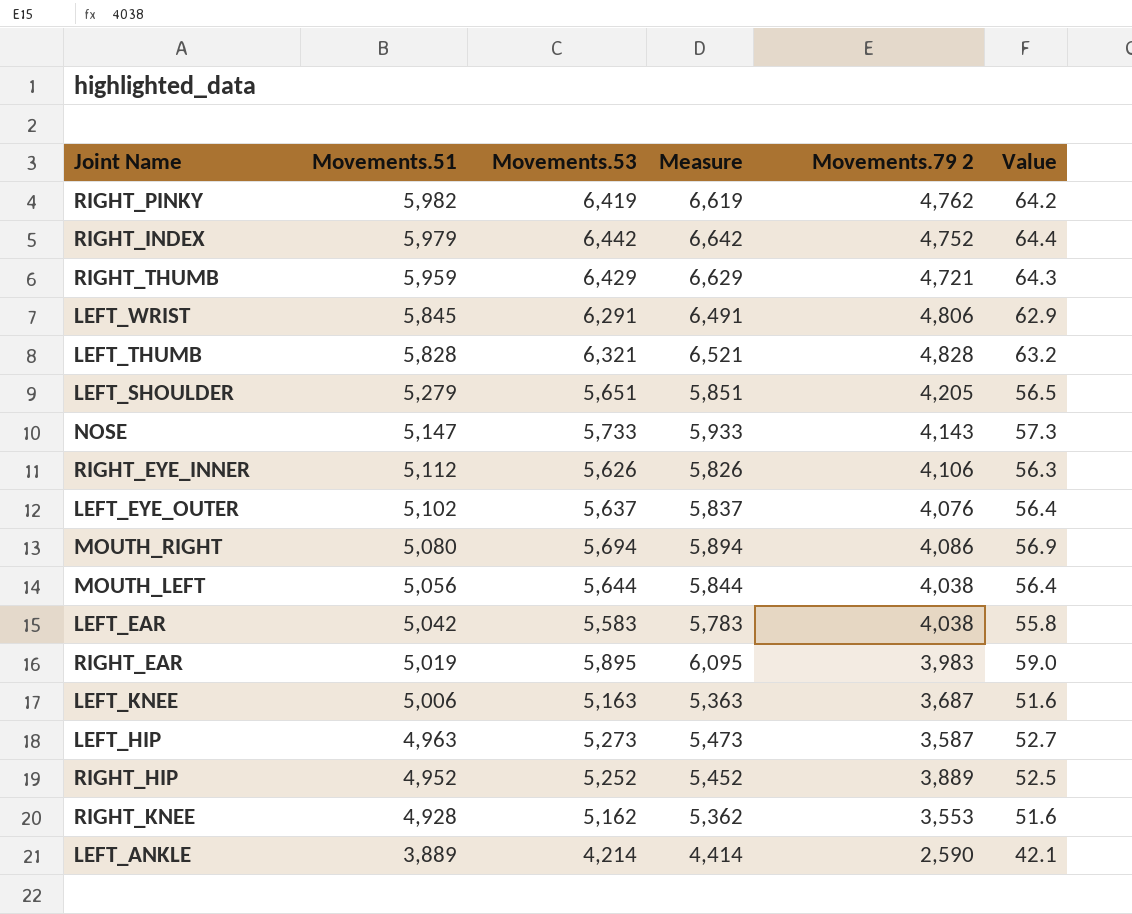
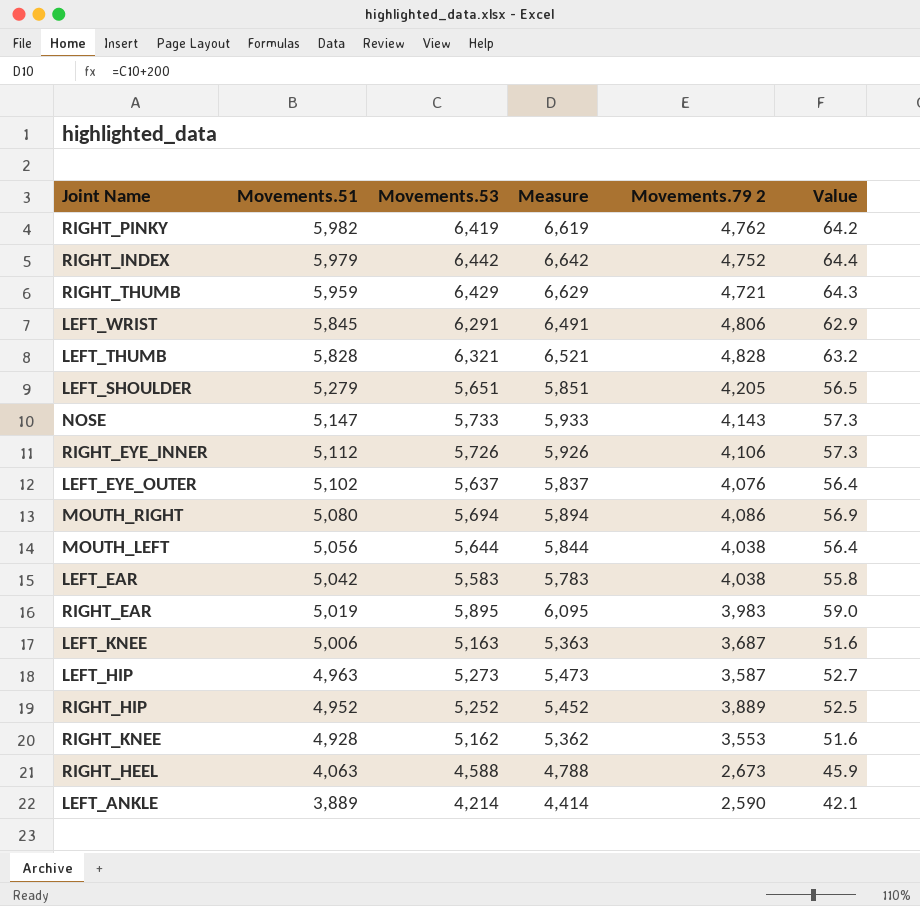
RIGHT_EYE_INNER | Movements.53: 5,626 -> 5,726
RIGHT_EYE_INNER | Measure: 5,826 -> 5,926
RIGHT_EYE_INNER | Value: 56.3 -> 57.3
row RIGHT_HEEL: none -> 4,063 | 4,588 | 4,788 | 2,673 | 45.9

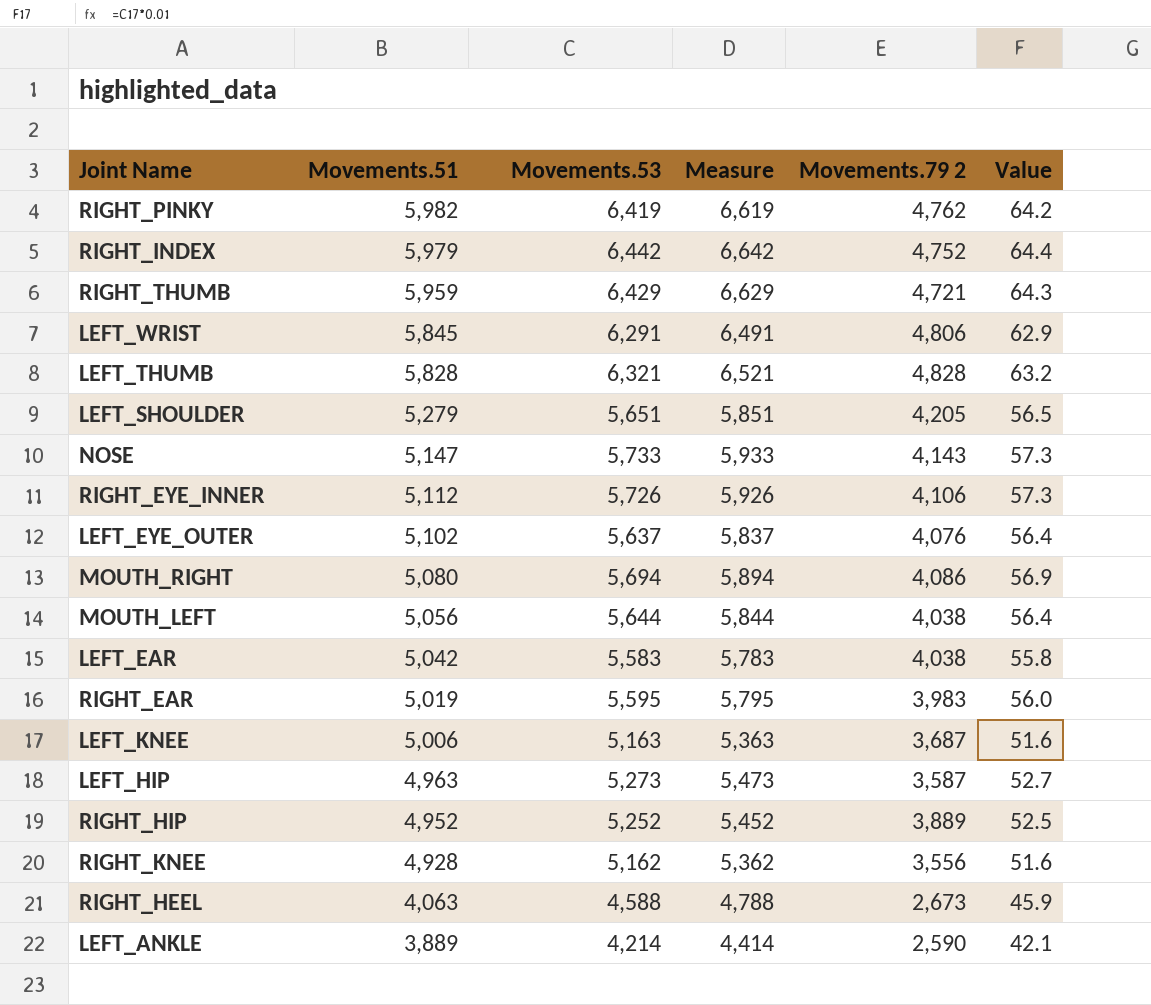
RIGHT_EAR | Movements.53: 5,895 -> 5,595
RIGHT_EAR | Measure: 6,095 -> 5,795
RIGHT_EAR | Value: 59.0 -> 56.0
RIGHT_KNEE | Movements.79 2: 3,553 -> 3,556

